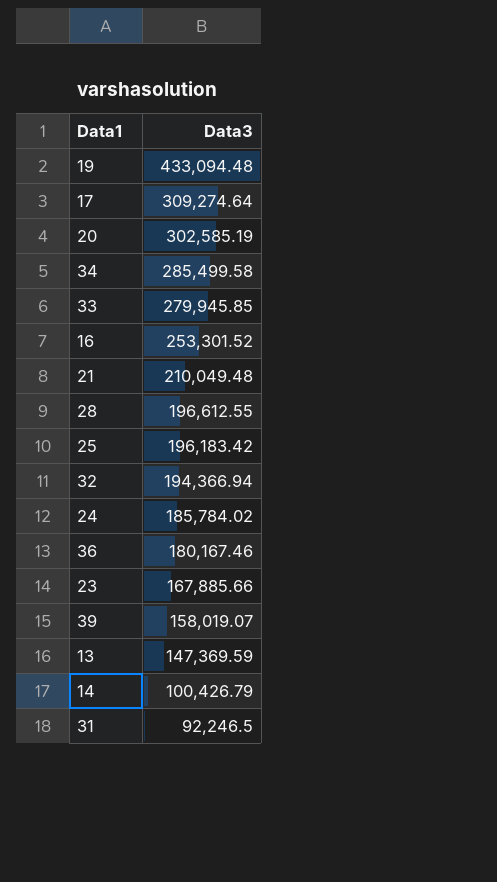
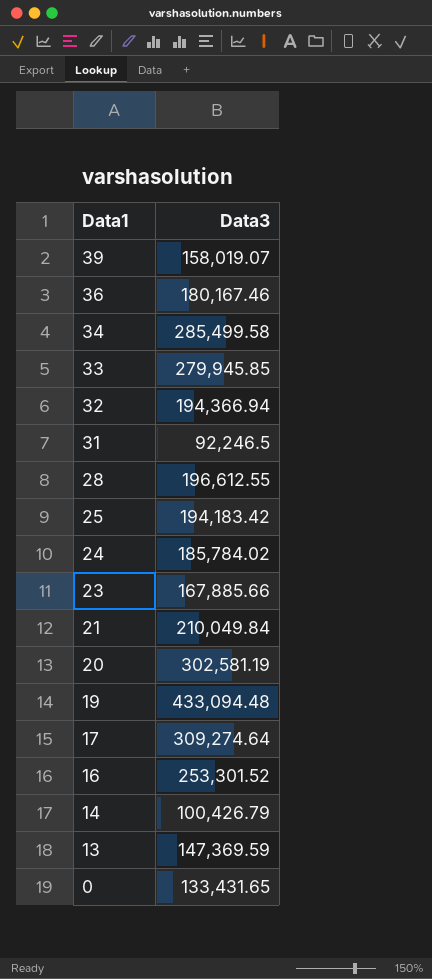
row order: Data3 descending -> Data1 descending
25 | Data3: 196,183.42 -> 194,183.42
21 | Data3: 210,049.48 -> 210,049.84
20 | Data3: 302,585.19 -> 302,581.19
row 0: none -> 133,431.65

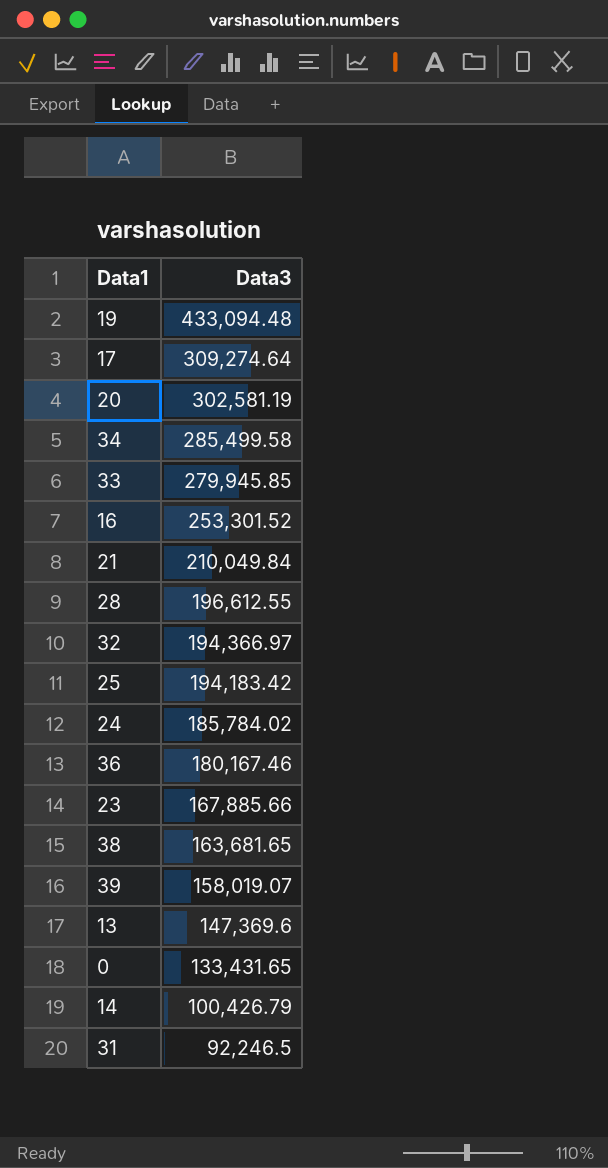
row order: Data1 descending -> Data3 descending
32 | Data3: 194,366.94 -> 194,366.97
row 38: none -> 163,681.65
13 | Data3: 147,369.59 -> 147,369.6

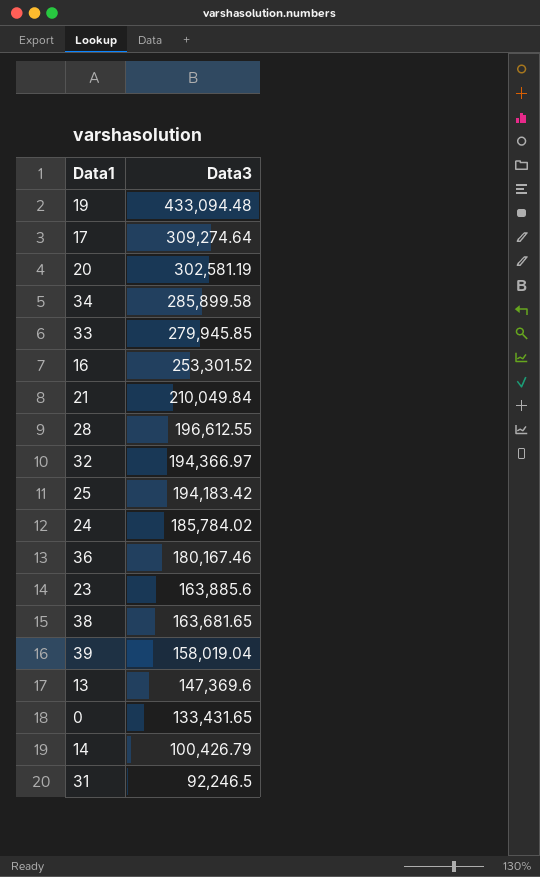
34 | Data3: 285,499.58 -> 285,899.58
23 | Data3: 167,885.66 -> 163,885.6
39 | Data3: 158,019.07 -> 158,019.04

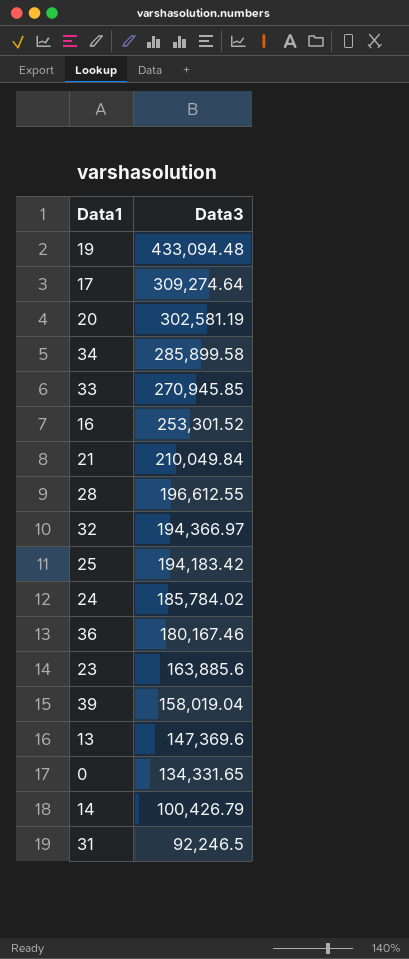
row 38: 163,681.65 -> none
33 | Data3: 279,945.85 -> 270,945.85
0 | Data3: 133,431.65 -> 134,331.65

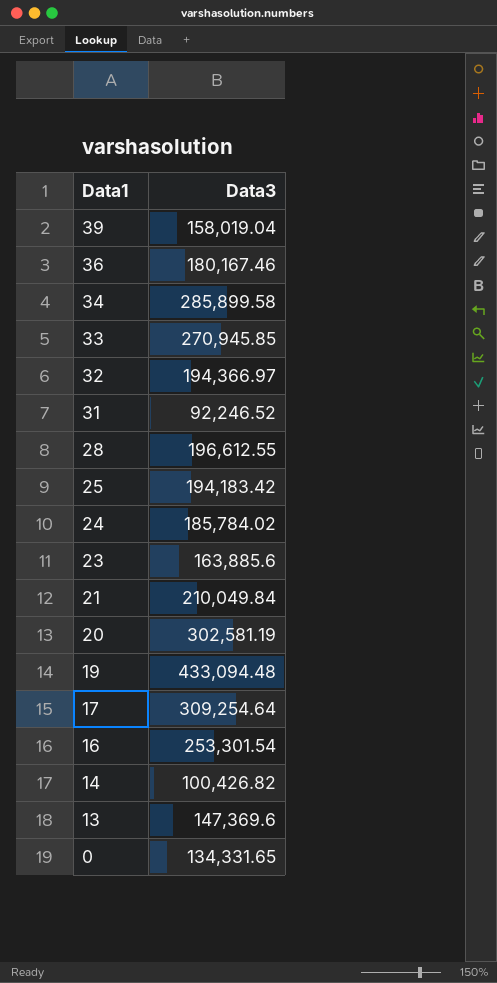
row order: Data3 descending -> Data1 descending
31 | Data3: 92,246.5 -> 92,246.52
17 | Data3: 309,274.64 -> 309,254.64
16 | Data3: 253,301.52 -> 253,301.54
14 | Data3: 100,426.79 -> 100,426.82

